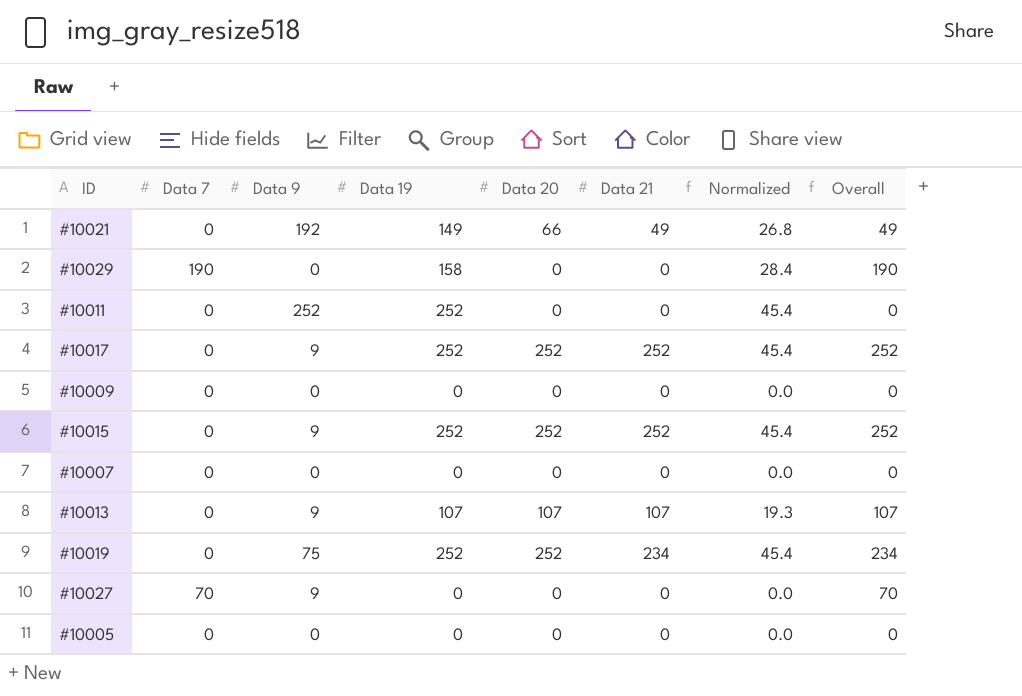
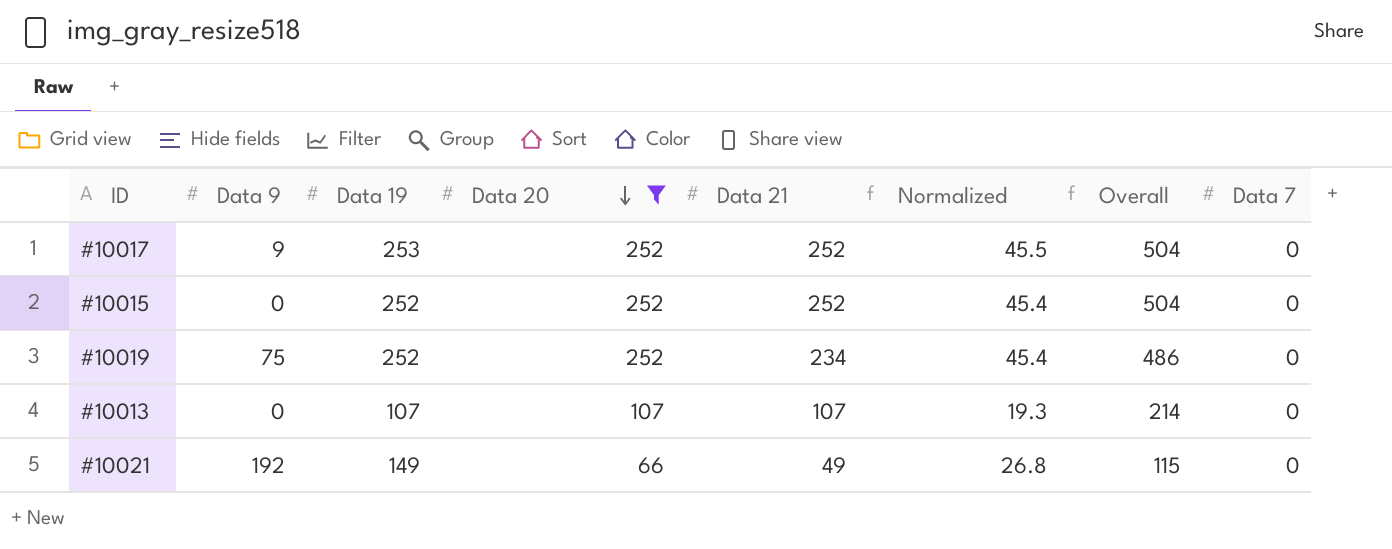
filter: none -> Data 20 != 0
row order: none -> Data 20 descending
column Overall | formula: [Data 7] + [Data 21] -> [Data 20] + [Data 21]
column Data 7 | position: 2 -> 8
#10017 | Data 19: 252 -> 253
#10017 | Normalized: 45.4 -> 45.5
#10015 | Data 9: 9 -> 0
#10013 | Data 9: 9 -> 0

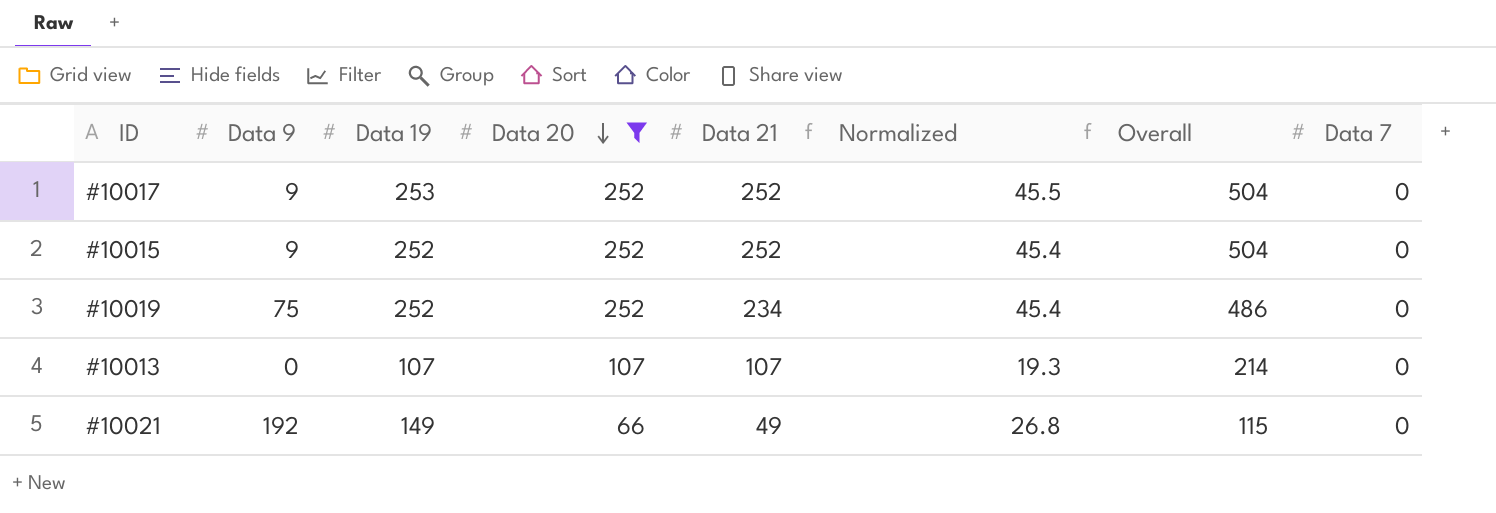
#10015 | Data 9: 0 -> 9

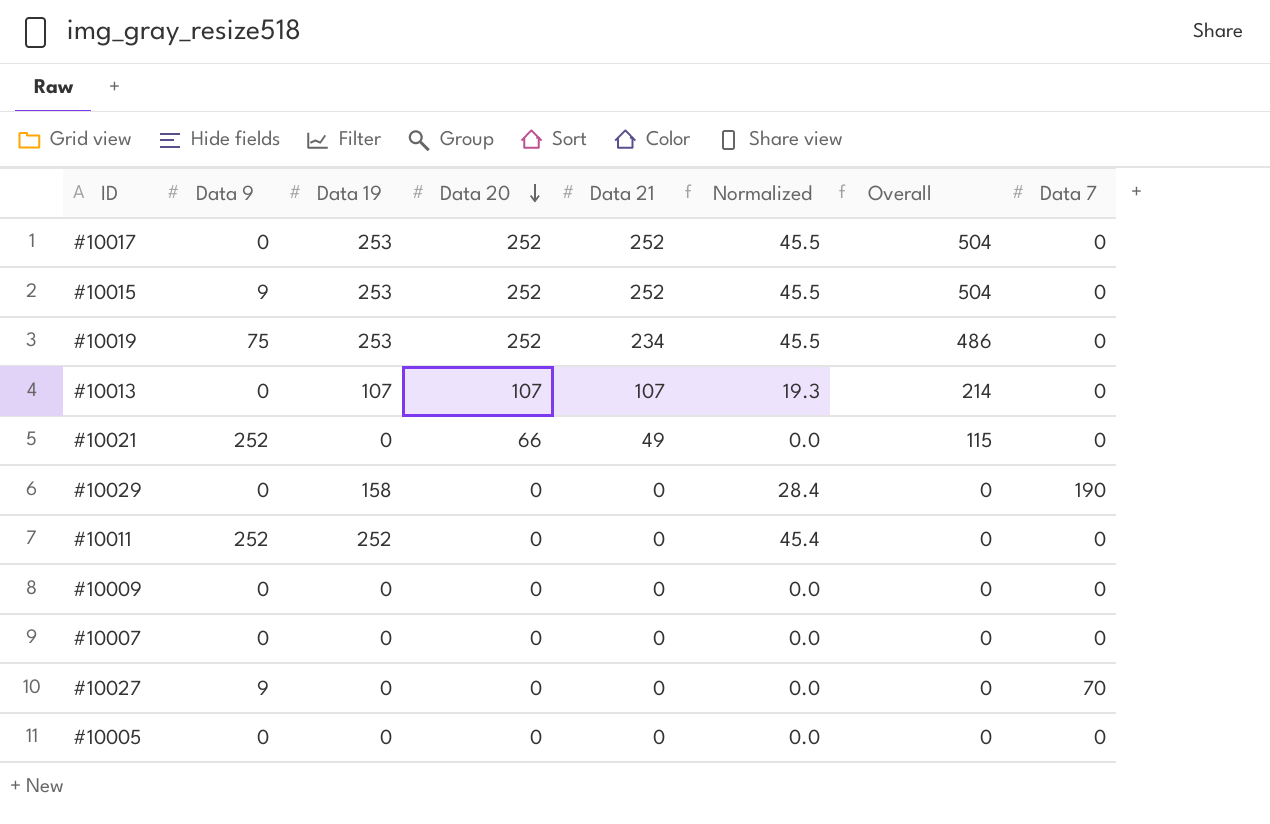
filter: Data 20 != 0 -> none
#10017 | Data 9: 9 -> 0
#10015 | Data 19: 252 -> 253
#10015 | Normalized: 45.4 -> 45.5
#10019 | Data 19: 252 -> 253
#10019 | Normalized: 45.4 -> 45.5
#10021 | Data 9: 192 -> 252
#10021 | Data 19: 149 -> 0
#10021 | Normalized: 26.8 -> 0.0

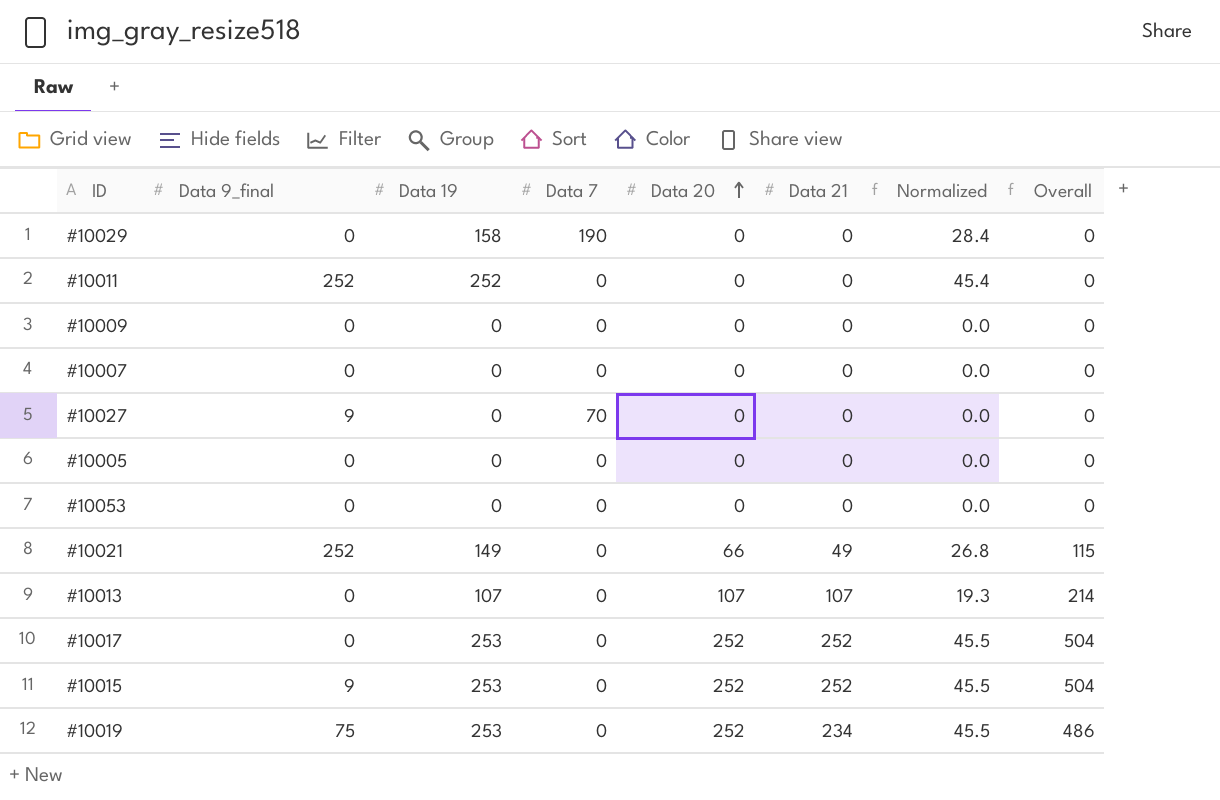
row order: Data 20 descending -> Data 20 ascending
column name: Data 9 -> Data 9_final
column Data 7 | position: 8 -> 4
row #10053: none -> 0 | 0 | 0 | 0 | 0 | 0.0 | 0
#10021 | Data 19: 0 -> 149
#10021 | Normalized: 0.0 -> 26.8

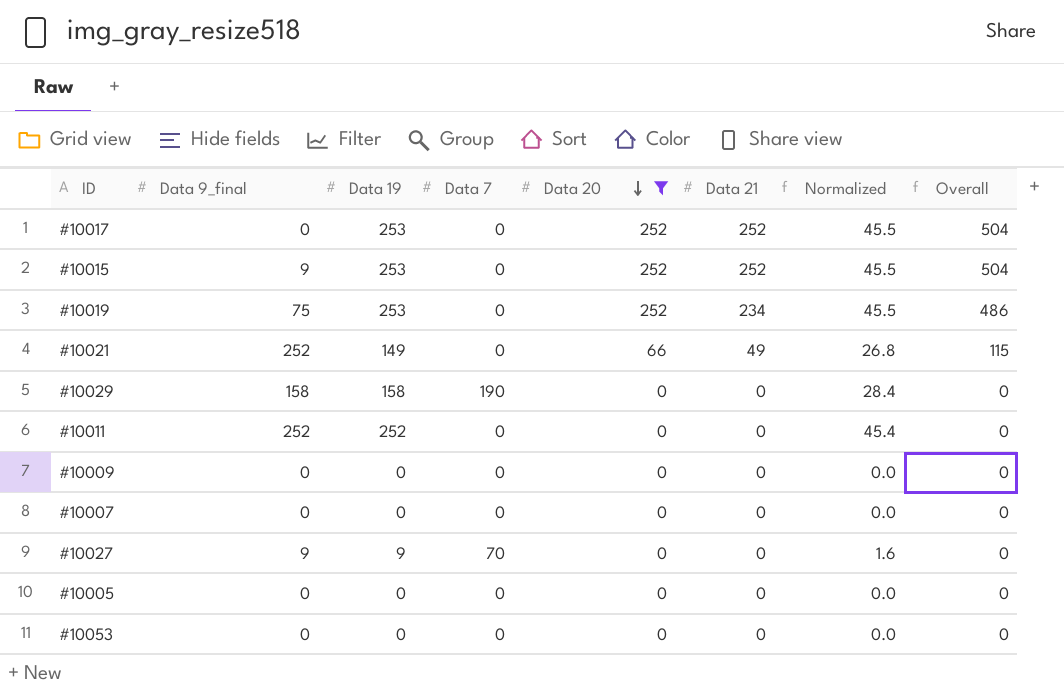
filter: none -> Data 20 != 107
row order: Data 20 ascending -> Data 20 descending
#10029 | Data 9_final: 0 -> 158
#10027 | Data 19: 0 -> 9
#10027 | Normalized: 0.0 -> 1.6

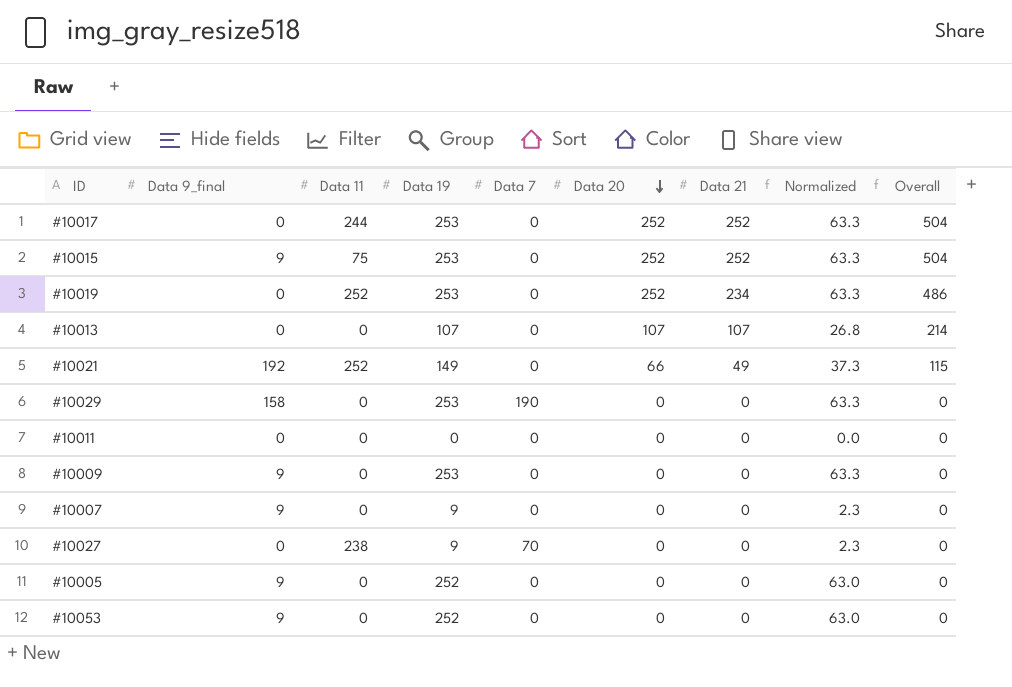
filter: Data 20 != 107 -> none
column Data 11 | position: none -> 3
column Normalized | formula: [Data 19] * 0.18 -> [Data 19] * 0.25
#10019 | Data 9_final: 75 -> 0
#10021 | Data 9_final: 252 -> 192
#10029 | Data 19: 158 -> 253
#10011 | Data 9_final: 252 -> 0
#10011 | Data 19: 252 -> 0
#10009 | Data 9_final: 0 -> 9
#10009 | Data 19: 0 -> 253
#10007 | Data 9_final: 0 -> 9
#10007 | Data 19: 0 -> 9
#10027 | Data 9_final: 9 -> 0
#10005 | Data 9_final: 0 -> 9
#10005 | Data 19: 0 -> 252
#10053 | Data 9_final: 0 -> 9
#10053 | Data 19: 0 -> 252

